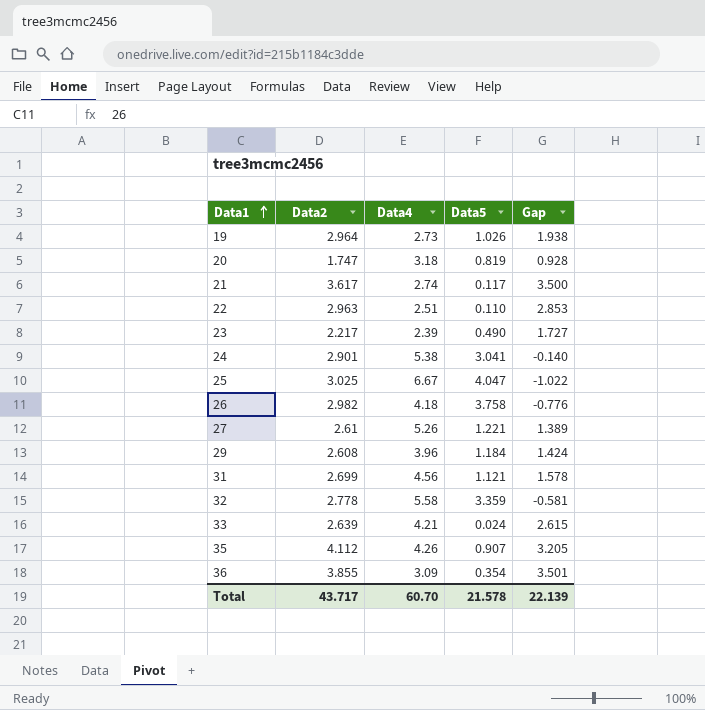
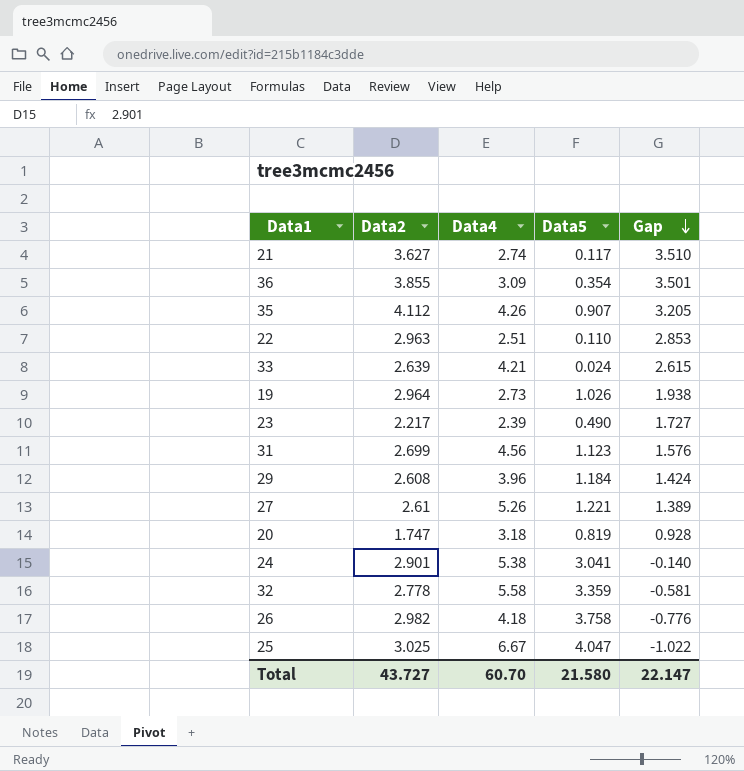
row order: Data1 ascending -> Gap descending
21 | Data2: 3.617 -> 3.627
21 | Gap: 3.500 -> 3.510
31 | Data5: 1.121 -> 1.123
31 | Gap: 1.578 -> 1.576
Total | Data2: 43.717 -> 43.727
Total | Data5: 21.578 -> 21.580
Total | Gap: 22.139 -> 22.147

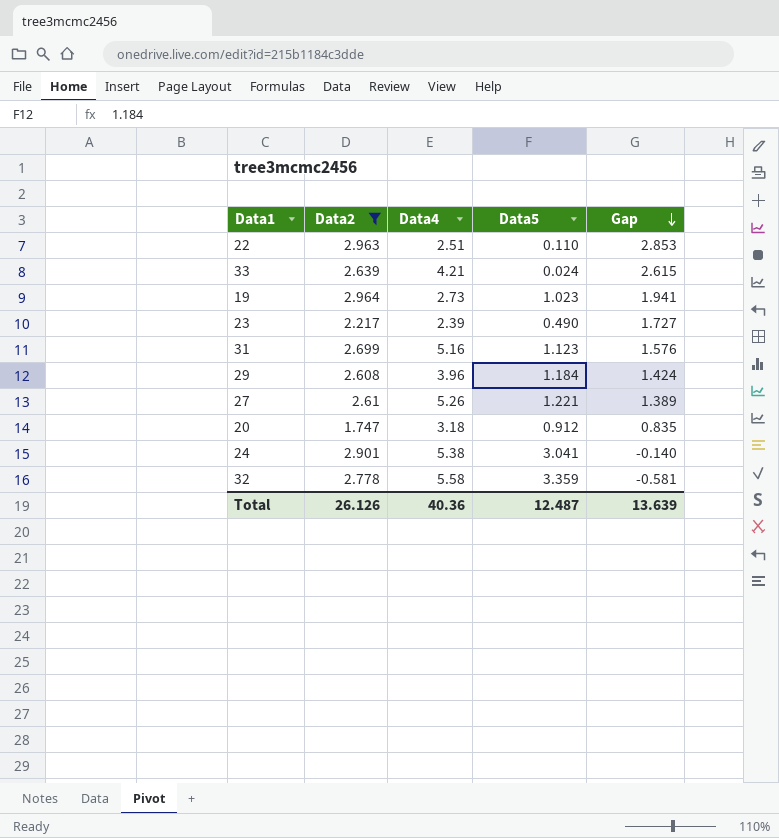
filter: none -> Data2 <= 2.964
19 | Data5: 1.026 -> 1.023
19 | Gap: 1.938 -> 1.941
31 | Data4: 4.56 -> 5.16
20 | Data5: 0.819 -> 0.912
20 | Gap: 0.928 -> 0.835
Total | Data2: 43.727 -> 26.126
Total | Data4: 60.70 -> 40.36
Total | Data5: 21.580 -> 12.487
Total | Gap: 22.147 -> 13.639

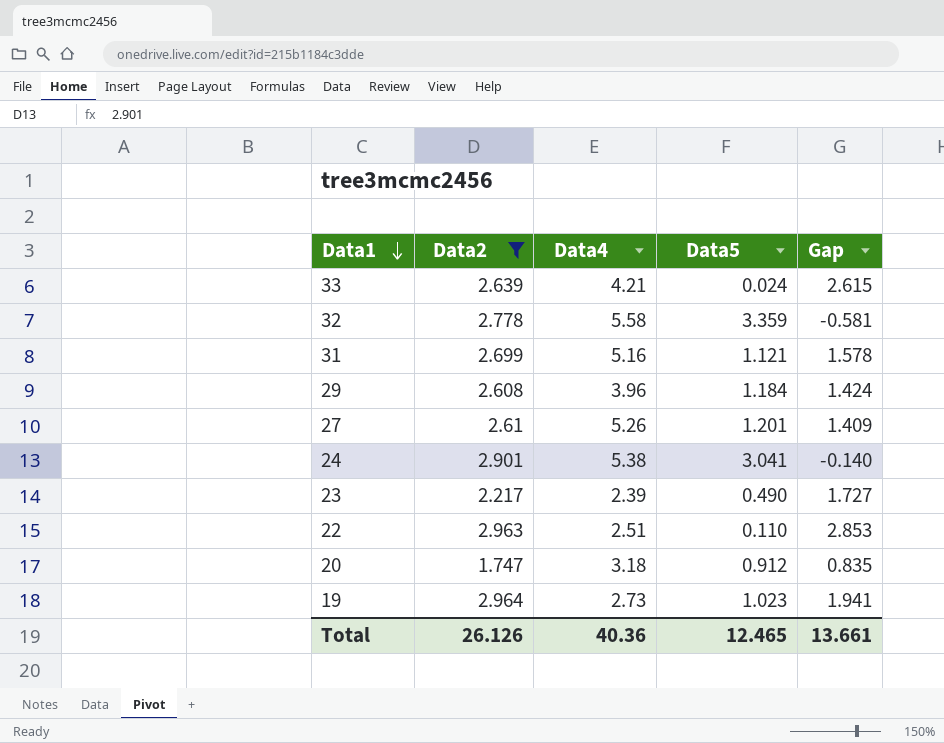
row order: Gap descending -> Data1 descending
31 | Data5: 1.123 -> 1.121
31 | Gap: 1.576 -> 1.578
27 | Data5: 1.221 -> 1.201
27 | Gap: 1.389 -> 1.409
Total | Data5: 12.487 -> 12.465
Total | Gap: 13.639 -> 13.661

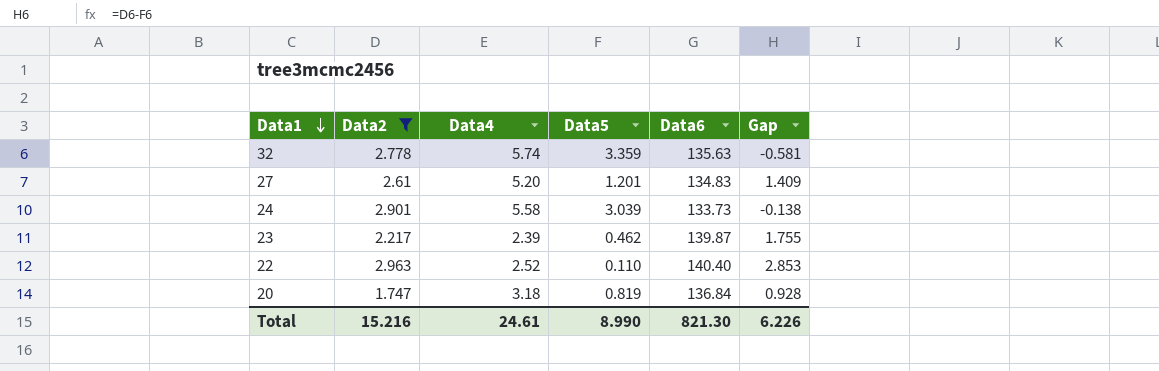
column Data6 | position: none -> 5
row 33: 2.639 | 4.21 | 0.024 | 2.615 -> none
row 31: 2.699 | 5.16 | 1.121 | 1.578 -> none
row 29: 2.608 | 3.96 | 1.184 | 1.424 -> none
row 19: 2.964 | 2.73 | 1.023 | 1.941 -> none
32 | Data4: 5.58 -> 5.74
27 | Data4: 5.26 -> 5.20
24 | Data4: 5.38 -> 5.58
24 | Data5: 3.041 -> 3.039
24 | Gap: -0.140 -> -0.138
23 | Data5: 0.490 -> 0.462
23 | Gap: 1.727 -> 1.755
22 | Data4: 2.51 -> 2.52
20 | Data5: 0.912 -> 0.819
20 | Gap: 0.835 -> 0.928
Total | Data2: 26.126 -> 15.216
Total | Data4: 40.36 -> 24.61
Total | Data5: 12.465 -> 8.990
Total | Gap: 13.661 -> 6.226

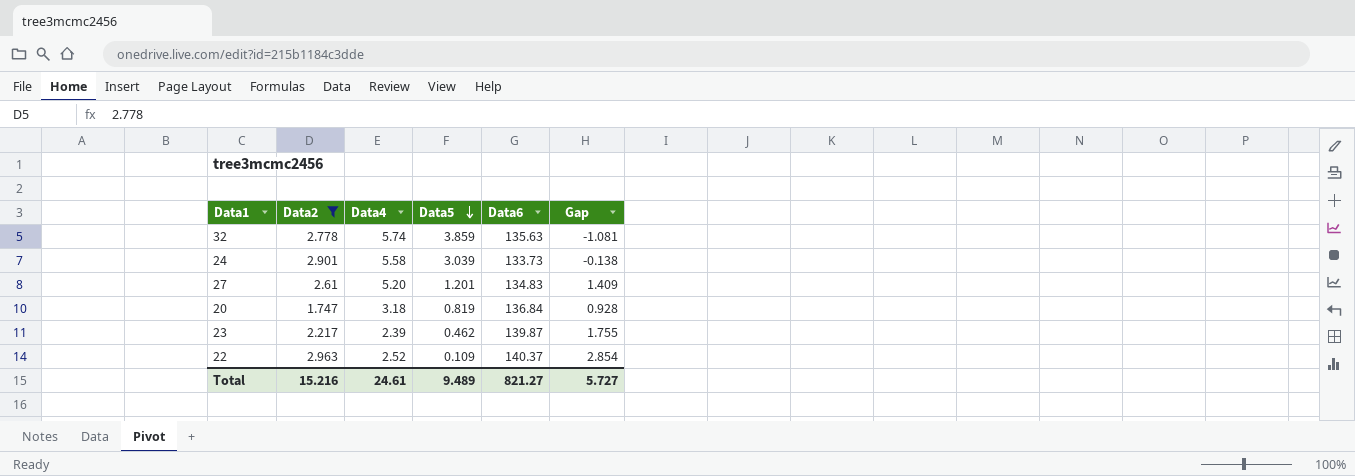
row order: Data1 descending -> Data5 descending
32 | Data5: 3.359 -> 3.859
32 | Gap: -0.581 -> -1.081
22 | Data5: 0.110 -> 0.109
22 | Data6: 140.40 -> 140.37
22 | Gap: 2.853 -> 2.854
Total | Data5: 8.990 -> 9.489
Total | Data6: 821.30 -> 821.27
Total | Gap: 6.226 -> 5.727

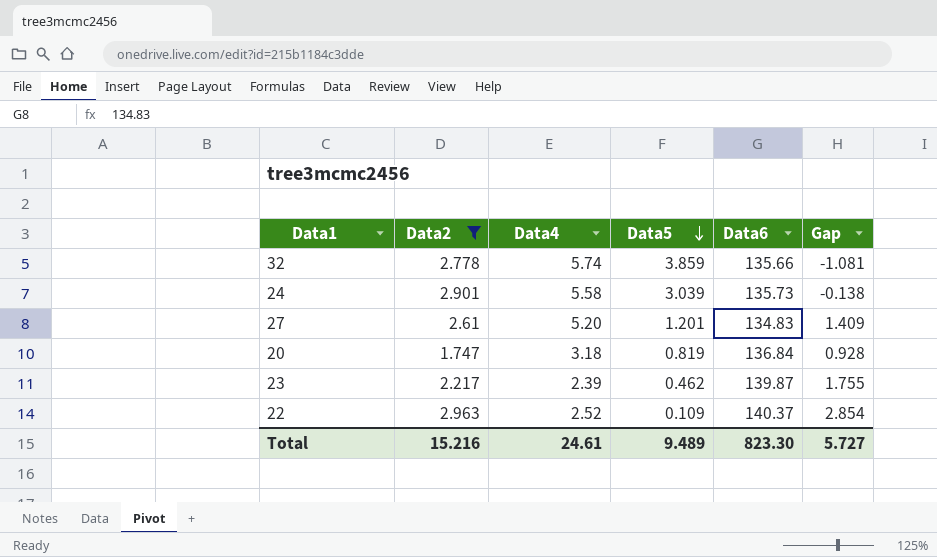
32 | Data6: 135.63 -> 135.66
24 | Data6: 133.73 -> 135.73
Total | Data6: 821.27 -> 823.30

